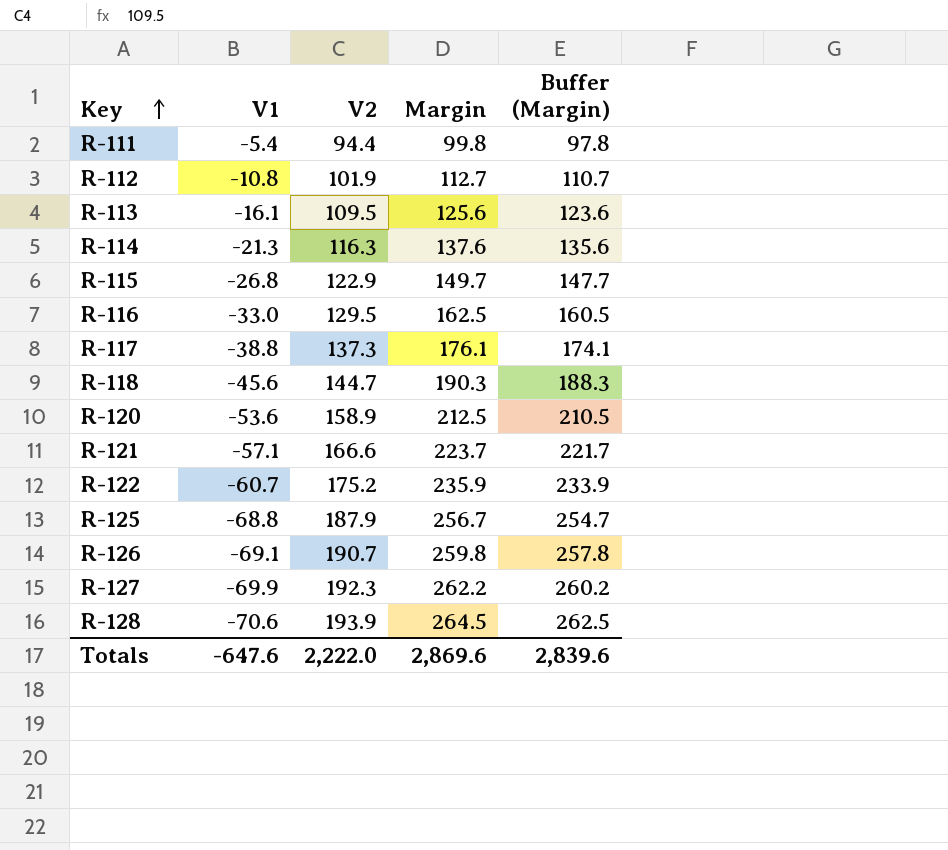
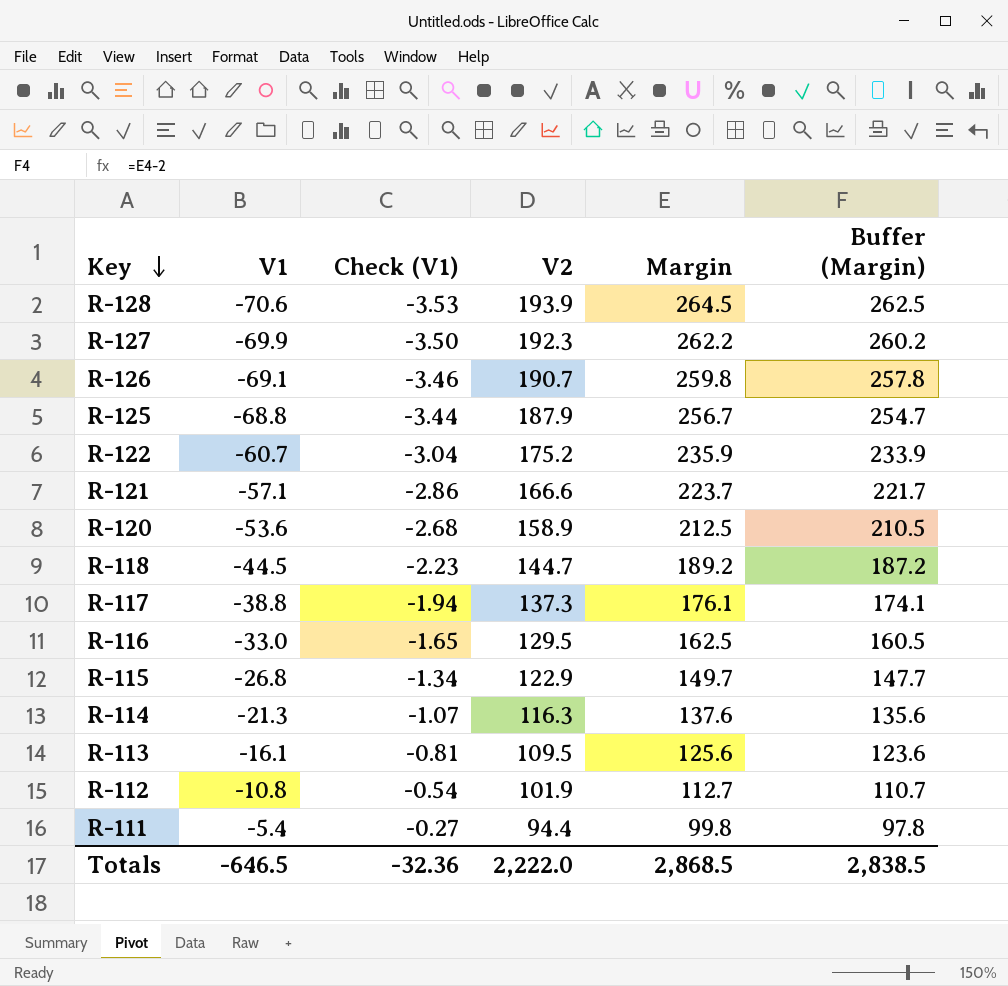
row order: Key ascending -> Key descending
column Check (V1) | formula: none -> [V1] * 0.05
R-118 | V1: -45.6 -> -44.5
R-118 | Margin: 190.3 -> 189.2
R-118 | Buffer (Margin): 188.3 -> 187.2
Totals | V1: -647.6 -> -646.5
Totals | Margin: 2,869.6 -> 2,868.5
Totals | Buffer (Margin): 2,839.6 -> 2,838.5

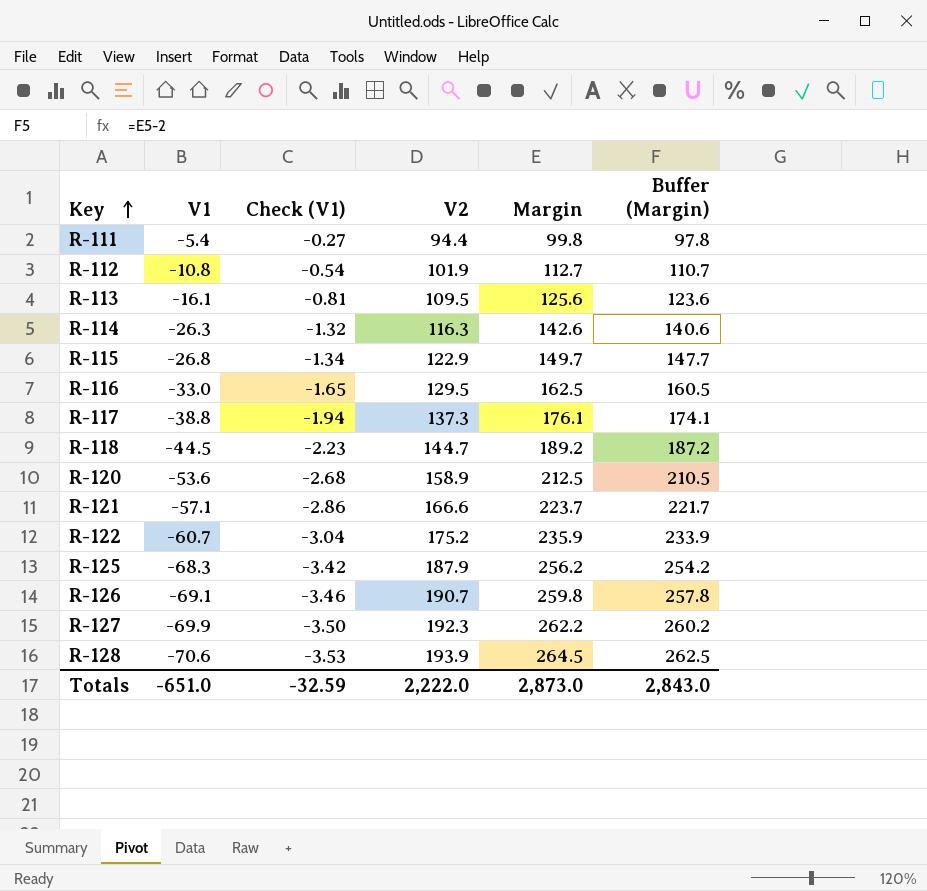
row order: Key descending -> Key ascending
R-114 | V1: -21.3 -> -26.3
R-114 | Check (V1): -1.07 -> -1.32
R-114 | Margin: 137.6 -> 142.6
R-114 | Buffer (Margin): 135.6 -> 140.6
R-125 | V1: -68.8 -> -68.3
R-125 | Check (V1): -3.44 -> -3.42
R-125 | Margin: 256.7 -> 256.2
R-125 | Buffer (Margin): 254.7 -> 254.2
Totals | V1: -646.5 -> -651.0
Totals | Check (V1): -32.36 -> -32.59
Totals | Margin: 2,868.5 -> 2,873.0
Totals | Buffer (Margin): 2,838.5 -> 2,843.0

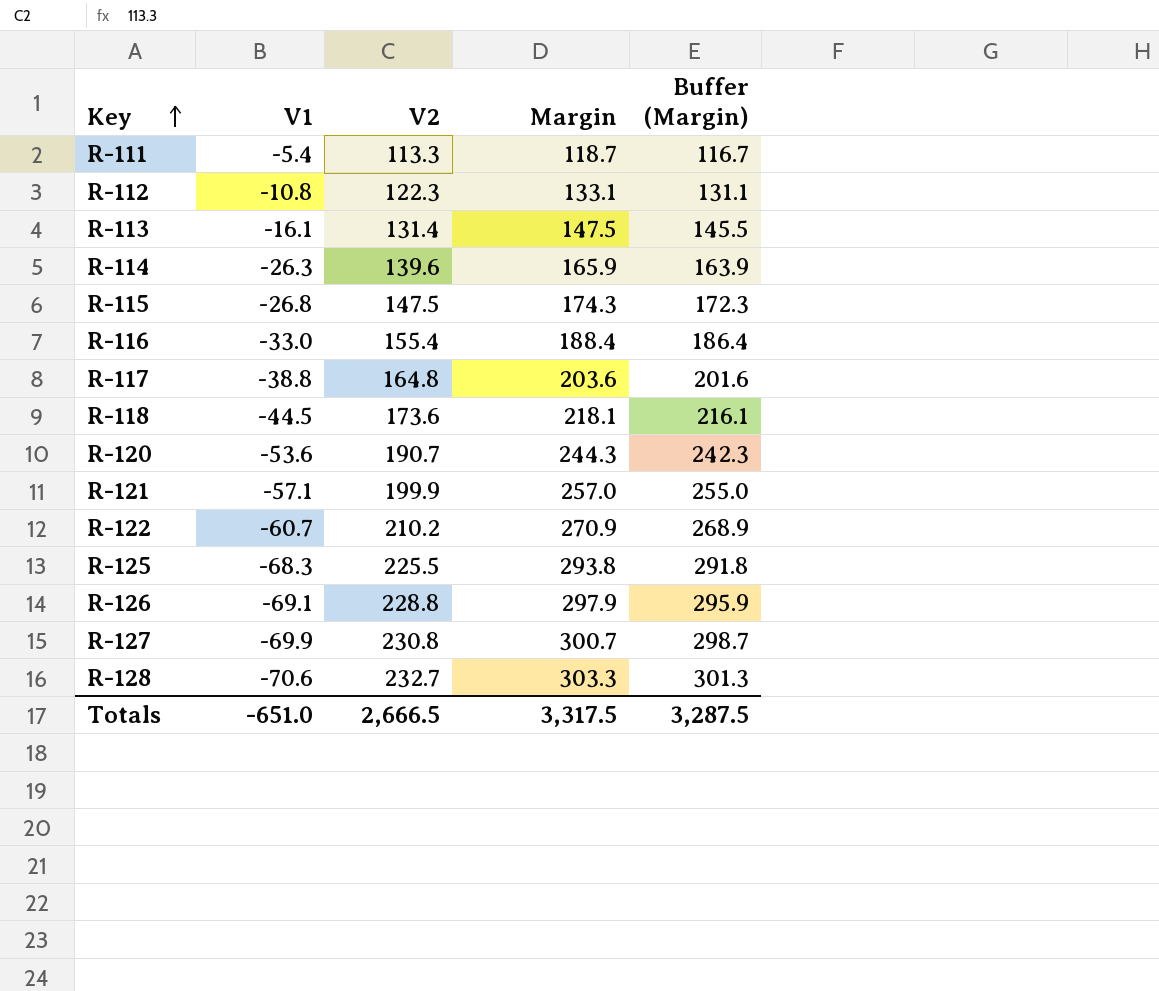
column Check (V1) | formula: [V1] * 0.05 -> none
R-111 | V2: 94.4 -> 113.3
R-111 | Margin: 99.8 -> 118.7
R-111 | Buffer (Margin): 97.8 -> 116.7
R-112 | V2: 101.9 -> 122.3
R-112 | Margin: 112.7 -> 133.1
R-112 | Buffer (Margin): 110.7 -> 131.1
R-113 | V2: 109.5 -> 131.4
R-113 | Margin: 125.6 -> 147.5
R-113 | Buffer (Margin): 123.6 -> 145.5
R-114 | V2: 116.3 -> 139.6
R-114 | Margin: 142.6 -> 165.9
R-114 | Buffer (Margin): 140.6 -> 163.9
R-115 | V2: 122.9 -> 147.5
R-115 | Margin: 149.7 -> 174.3
R-115 | Buffer (Margin): 147.7 -> 172.3
R-116 | V2: 129.5 -> 155.4
R-116 | Margin: 162.5 -> 188.4
R-116 | Buffer (Margin): 160.5 -> 186.4
R-117 | V2: 137.3 -> 164.8
R-117 | Margin: 176.1 -> 203.6
R-117 | Buffer (Margin): 174.1 -> 201.6
R-118 | V2: 144.7 -> 173.6
R-118 | Margin: 189.2 -> 218.1
R-118 | Buffer (Margin): 187.2 -> 216.1
R-120 | V2: 158.9 -> 190.7
R-120 | Margin: 212.5 -> 244.3
R-120 | Buffer (Margin): 210.5 -> 242.3
R-121 | V2: 166.6 -> 199.9
R-121 | Margin: 223.7 -> 257.0
R-121 | Buffer (Margin): 221.7 -> 255.0
R-122 | V2: 175.2 -> 210.2
R-122 | Margin: 235.9 -> 270.9
R-122 | Buffer (Margin): 233.9 -> 268.9
R-125 | V2: 187.9 -> 225.5
R-125 | Margin: 256.2 -> 293.8
R-125 | Buffer (Margin): 254.2 -> 291.8
R-126 | V2: 190.7 -> 228.8
R-126 | Margin: 259.8 -> 297.9
R-126 | Buffer (Margin): 257.8 -> 295.9
R-127 | V2: 192.3 -> 230.8
R-127 | Margin: 262.2 -> 300.7
R-127 | Buffer (Margin): 260.2 -> 298.7
R-128 | V2: 193.9 -> 232.7
R-128 | Margin: 264.5 -> 303.3
R-128 | Buffer (Margin): 262.5 -> 301.3
Totals | V2: 2,222.0 -> 2,666.5
Totals | Margin: 2,873.0 -> 3,317.5
Totals | Buffer (Margin): 2,843.0 -> 3,287.5

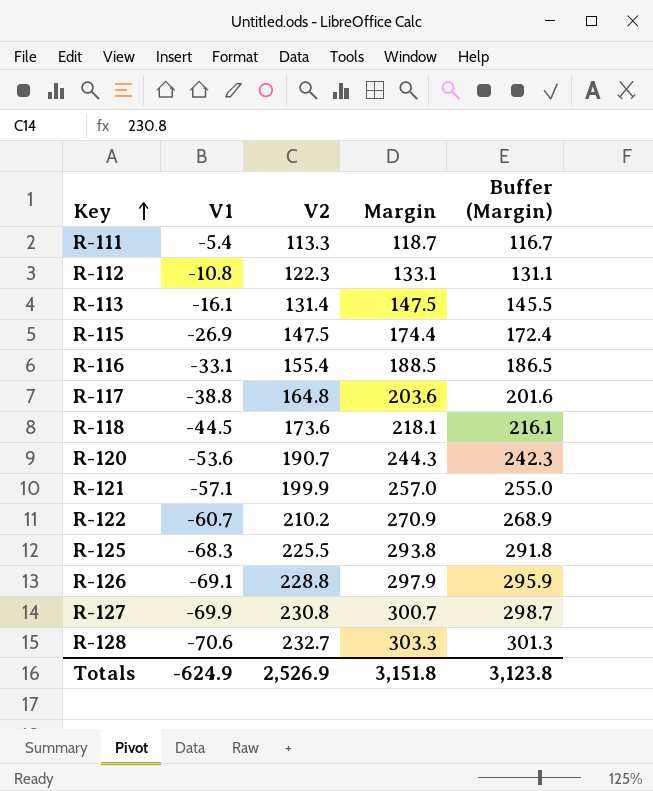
row R-114: -26.3 | 139.6 | 165.9 | 163.9 -> none
R-115 | V1: -26.8 -> -26.9
R-115 | Margin: 174.3 -> 174.4
R-115 | Buffer (Margin): 172.3 -> 172.4
R-116 | V1: -33.0 -> -33.1
R-116 | Margin: 188.4 -> 188.5
R-116 | Buffer (Margin): 186.4 -> 186.5
Totals | V1: -651.0 -> -624.9
Totals | V2: 2,666.5 -> 2,526.9
Totals | Margin: 3,317.5 -> 3,151.8
Totals | Buffer (Margin): 3,287.5 -> 3,123.8

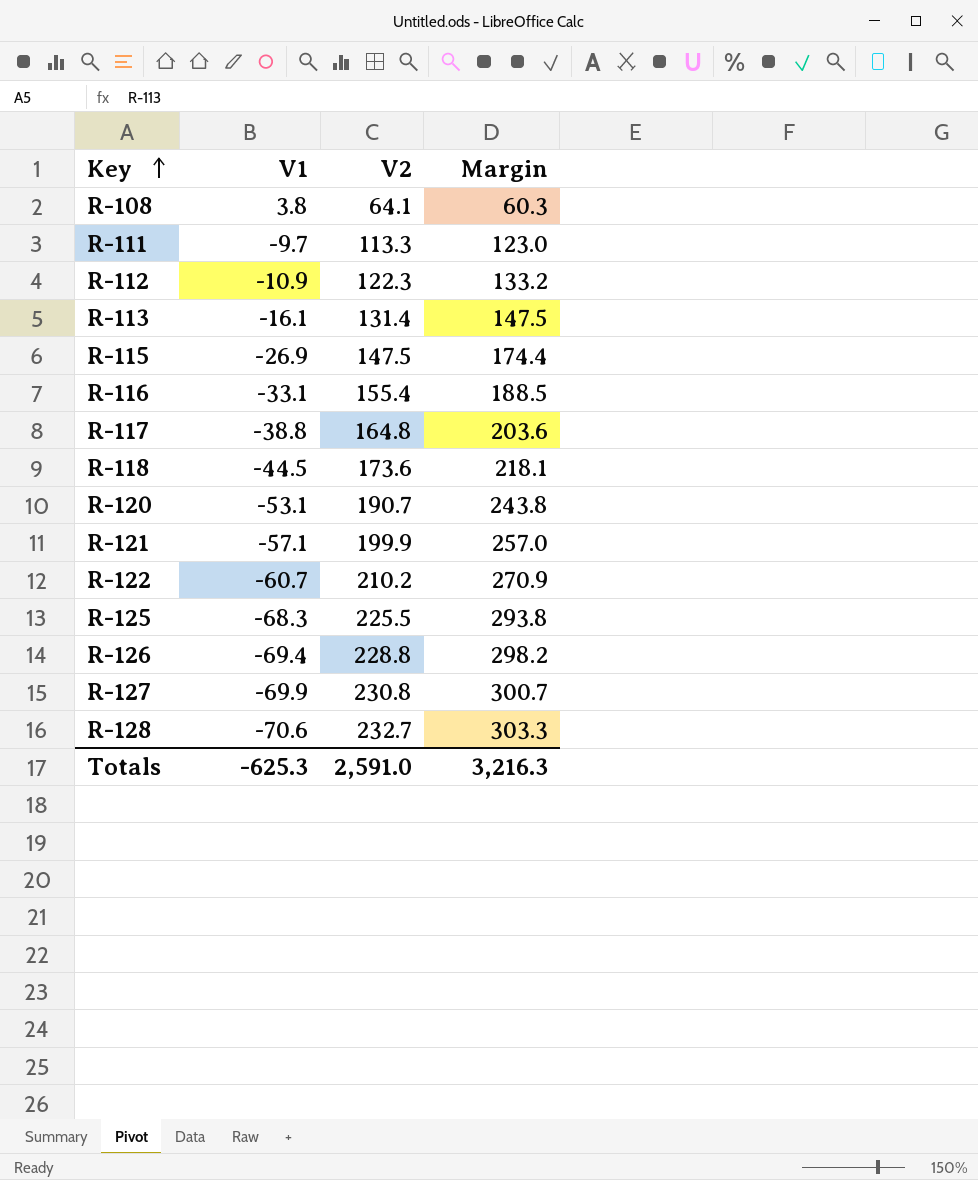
column Buffer (Margin) | formula: [Margin] - 2 -> none
row R-108: none -> 3.8 | 64.1 | 60.3
R-111 | V1: -5.4 -> -9.7
R-111 | Margin: 118.7 -> 123.0
R-112 | V1: -10.8 -> -10.9
R-112 | Margin: 133.1 -> 133.2
R-120 | V1: -53.6 -> -53.1
R-120 | Margin: 244.3 -> 243.8
R-126 | V1: -69.1 -> -69.4
R-126 | Margin: 297.9 -> 298.2
Totals | V1: -624.9 -> -625.3
Totals | V2: 2,526.9 -> 2,591.0
Totals | Margin: 3,151.8 -> 3,216.3

